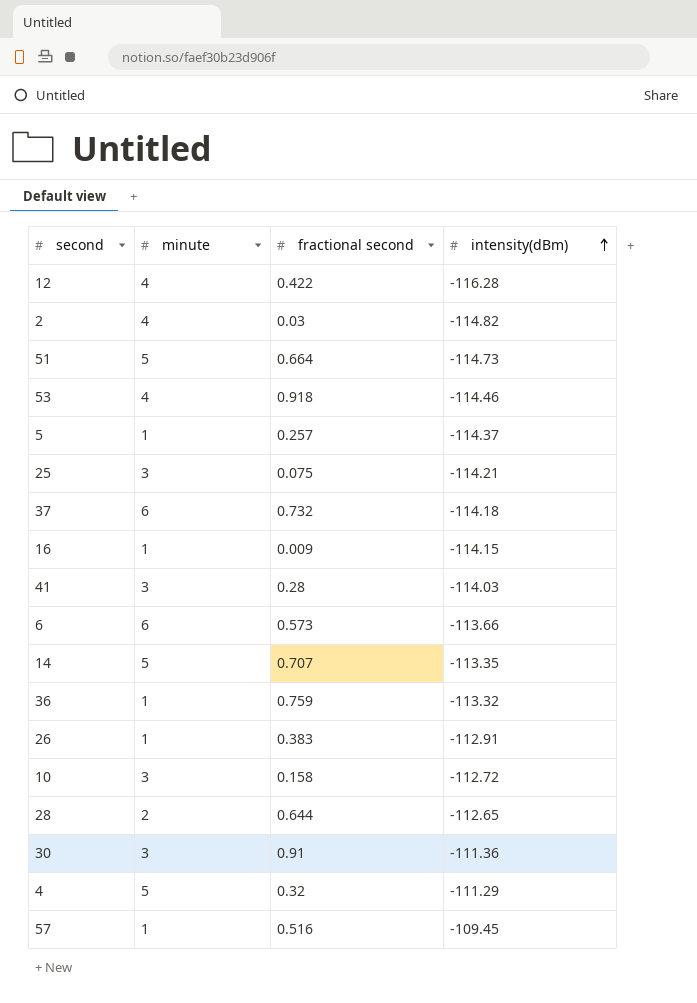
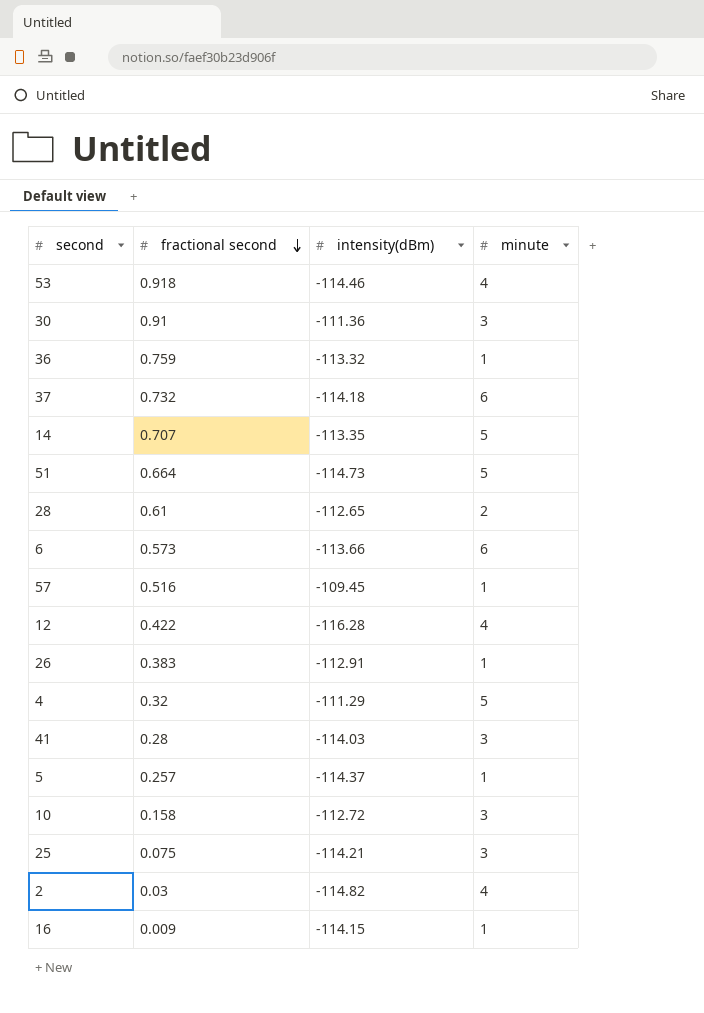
row order: intensity(dBm) ascending -> fractional second descending
column minute | position: 2 -> 4
28 | fractional second: 0.644 -> 0.61

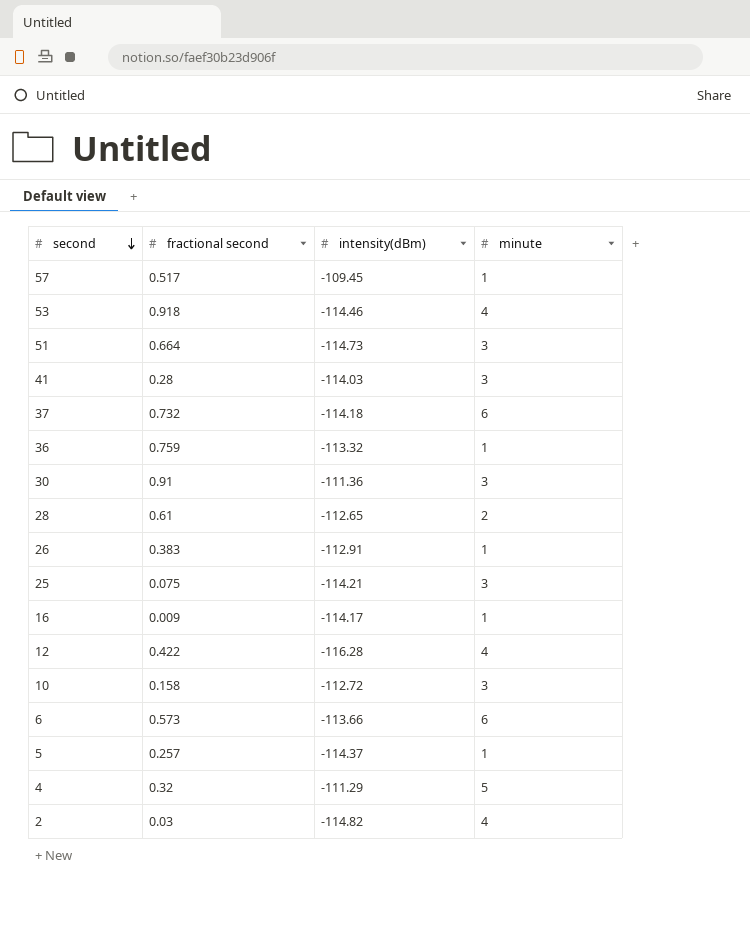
row order: fractional second descending -> second descending
row 14: 0.707 | -113.35 | 5 -> none
57 | fractional second: 0.516 -> 0.517
51 | minute: 5 -> 3
16 | intensity(dBm): -114.15 -> -114.17

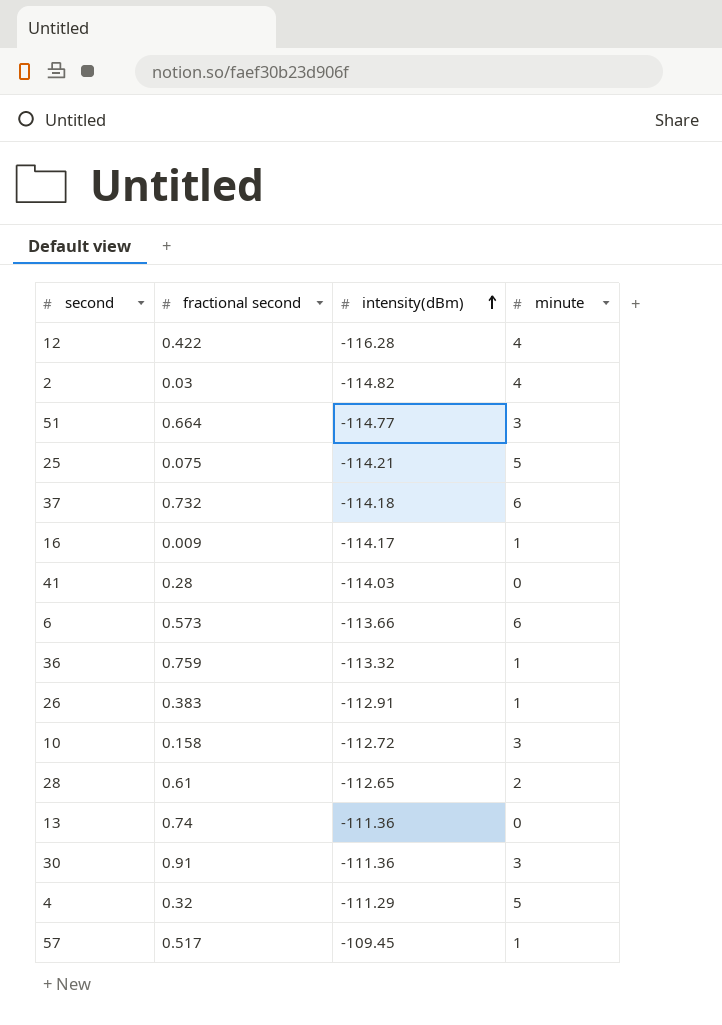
row order: second descending -> intensity(dBm) ascending
row 53: 0.918 | -114.46 | 4 -> none
row 5: 0.257 | -114.37 | 1 -> none
51 | intensity(dBm): -114.73 -> -114.77
25 | minute: 3 -> 5
41 | minute: 3 -> 0
row 13: none -> 0.74 | -111.36 | 0

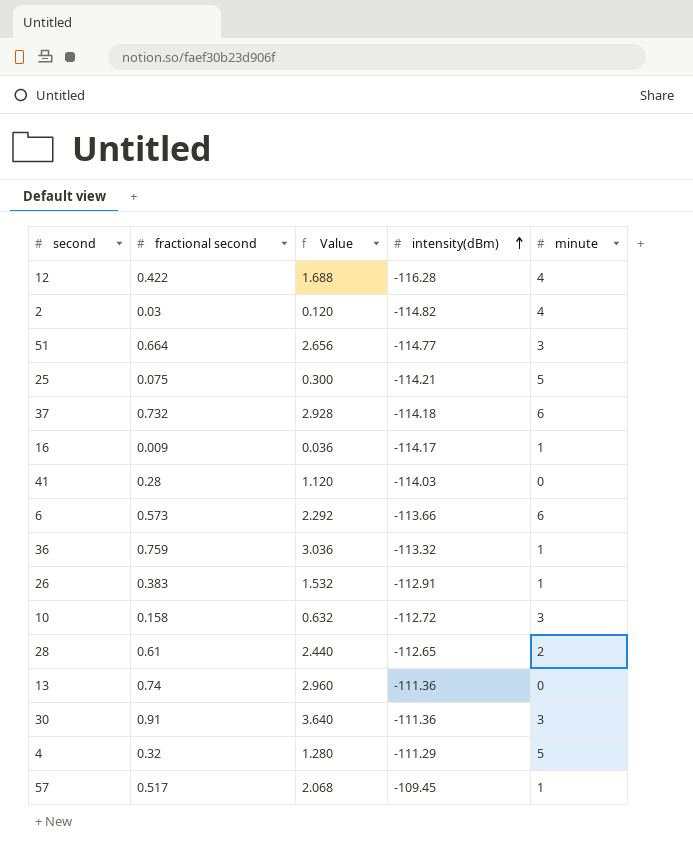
column Value | formula: none -> [fractional second] * 4

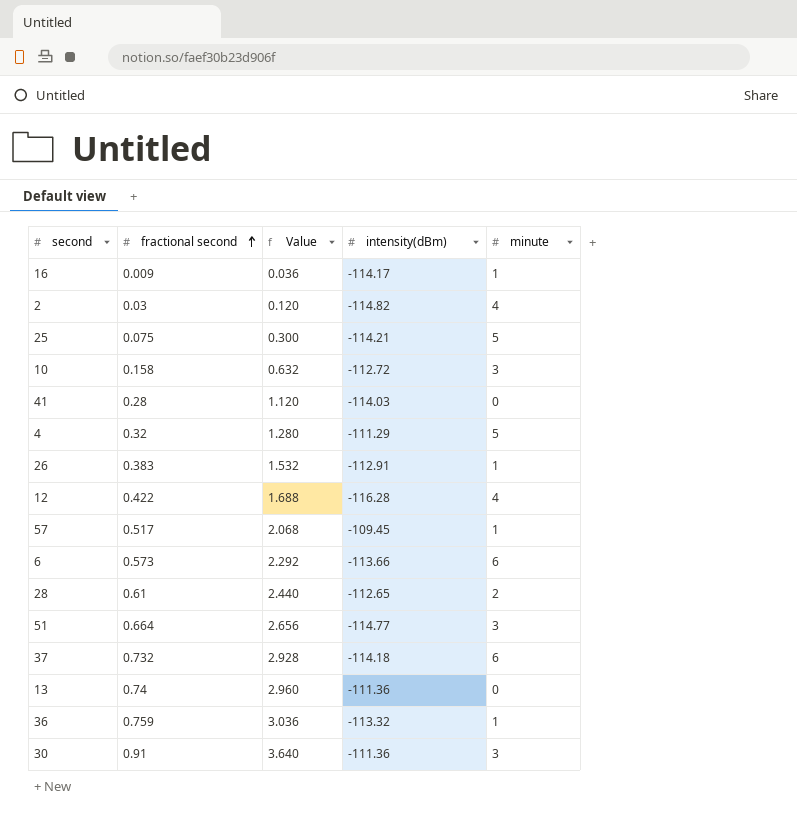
row order: intensity(dBm) ascending -> fractional second ascending

